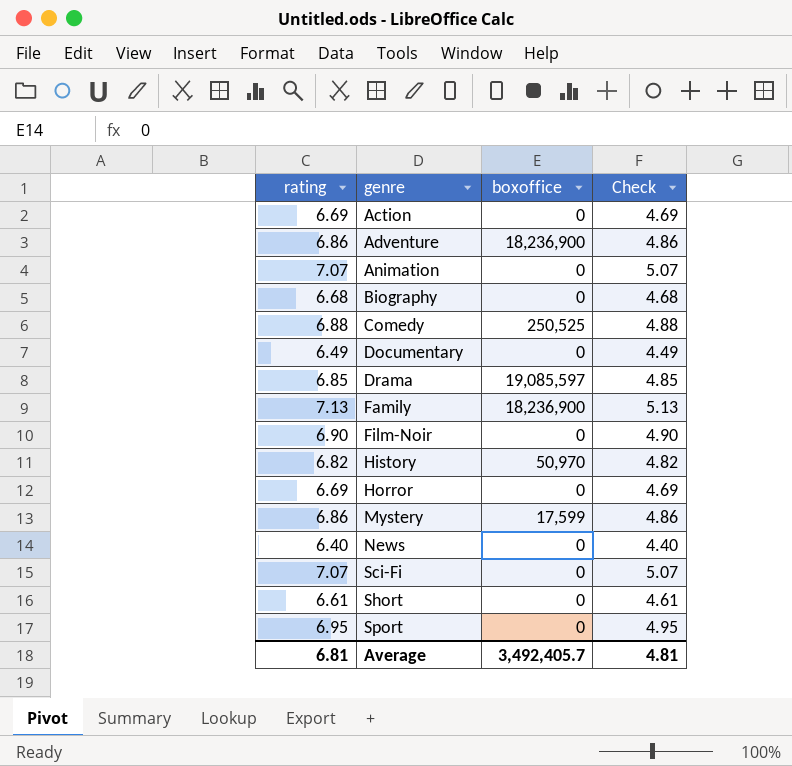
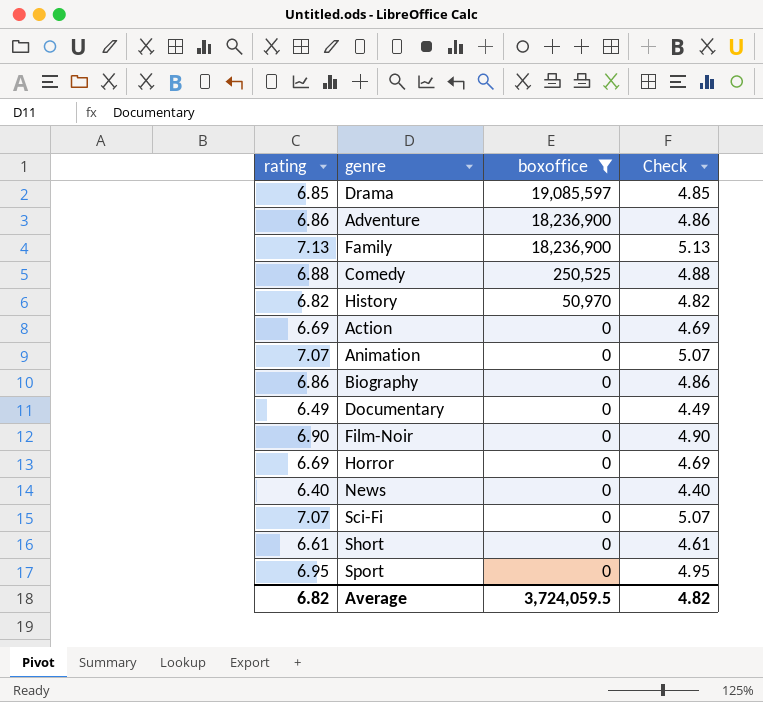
filter: none -> boxoffice != 17,599
row order: genre ascending -> boxoffice descending
Biography | rating: 6.68 -> 6.86
Biography | Check: 4.68 -> 4.86
Average | rating: 6.81 -> 6.82
Average | boxoffice: 3,492,405.7 -> 3,724,059.5
Average | Check: 4.81 -> 4.82

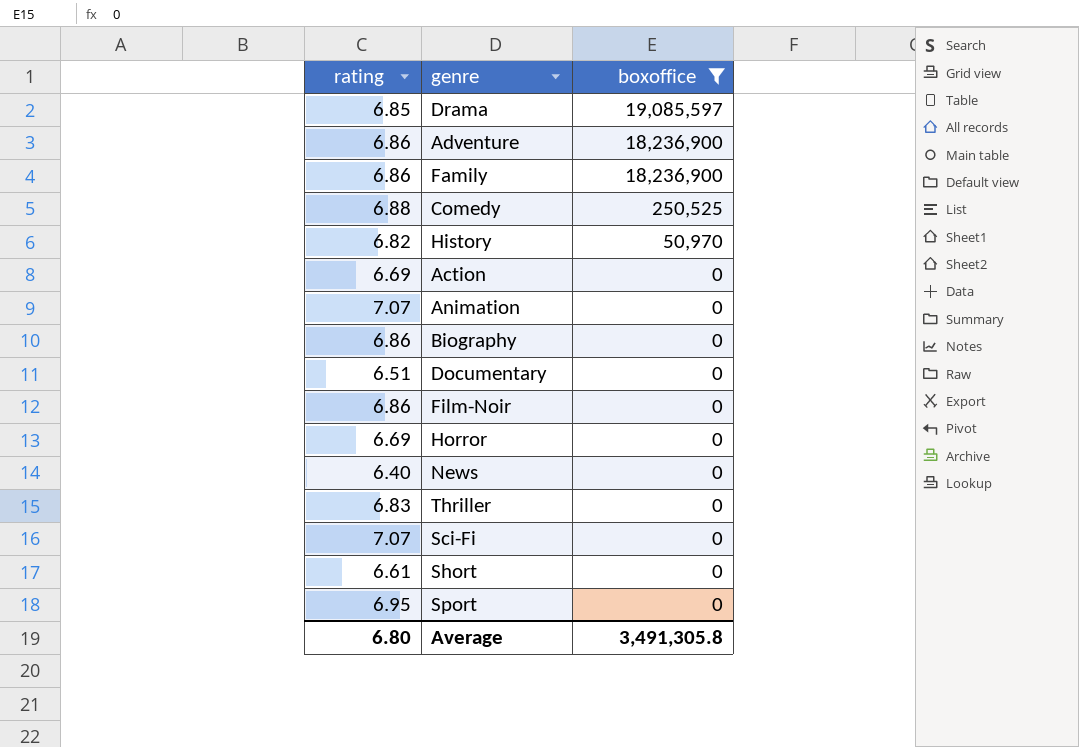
column Check | formula: [rating] - 2 -> none
Family | rating: 7.13 -> 6.86
Documentary | rating: 6.49 -> 6.51
Film-Noir | rating: 6.90 -> 6.86
row Thriller: none -> 6.83 | 0
Average | rating: 6.82 -> 6.80
Average | boxoffice: 3,724,059.5 -> 3,491,305.8

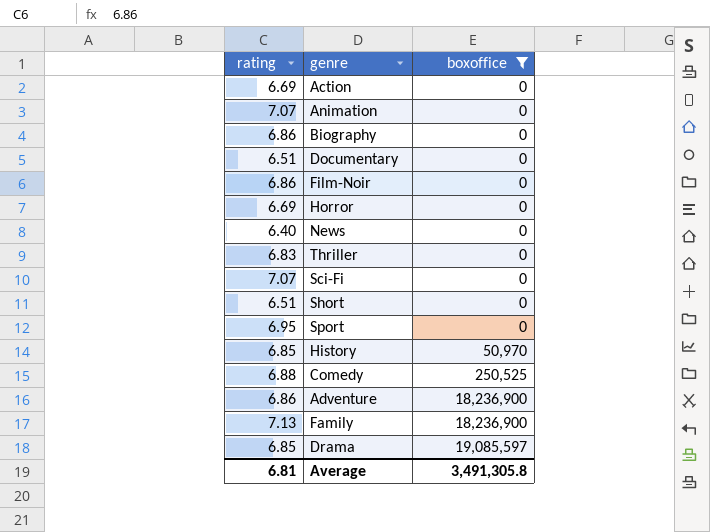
row order: boxoffice descending -> boxoffice ascending
Short | rating: 6.61 -> 6.51
History | rating: 6.82 -> 6.85
Family | rating: 6.86 -> 7.13
Average | rating: 6.80 -> 6.81

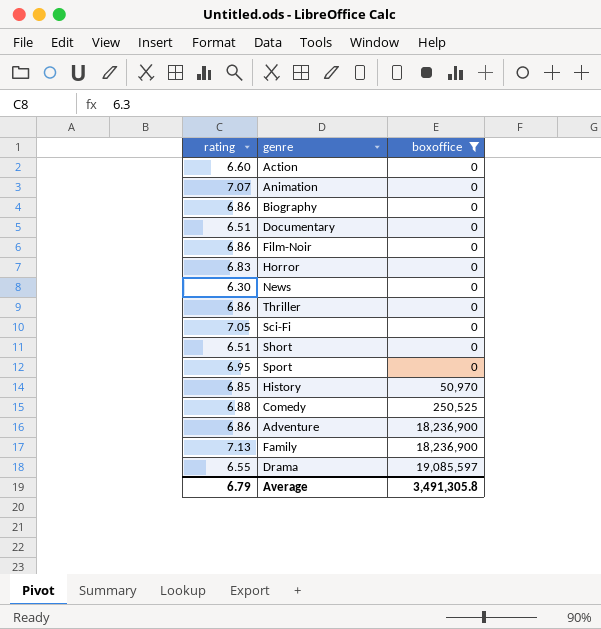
Action | rating: 6.69 -> 6.60
Horror | rating: 6.69 -> 6.83
News | rating: 6.40 -> 6.30
Thriller | rating: 6.83 -> 6.86
Sci-Fi | rating: 7.07 -> 7.05
Drama | rating: 6.85 -> 6.55
Average | rating: 6.81 -> 6.79

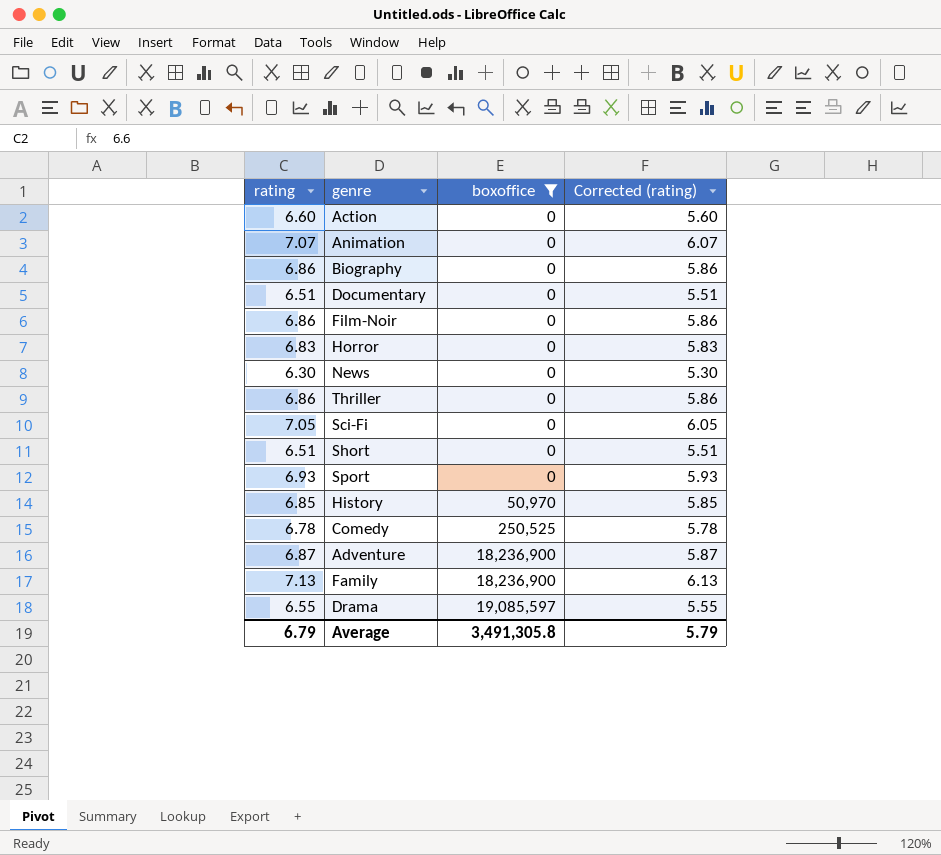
column Corrected (rating) | formula: none -> [rating] - 1
Sport | rating: 6.95 -> 6.93
Comedy | rating: 6.88 -> 6.78
Adventure | rating: 6.86 -> 6.87

